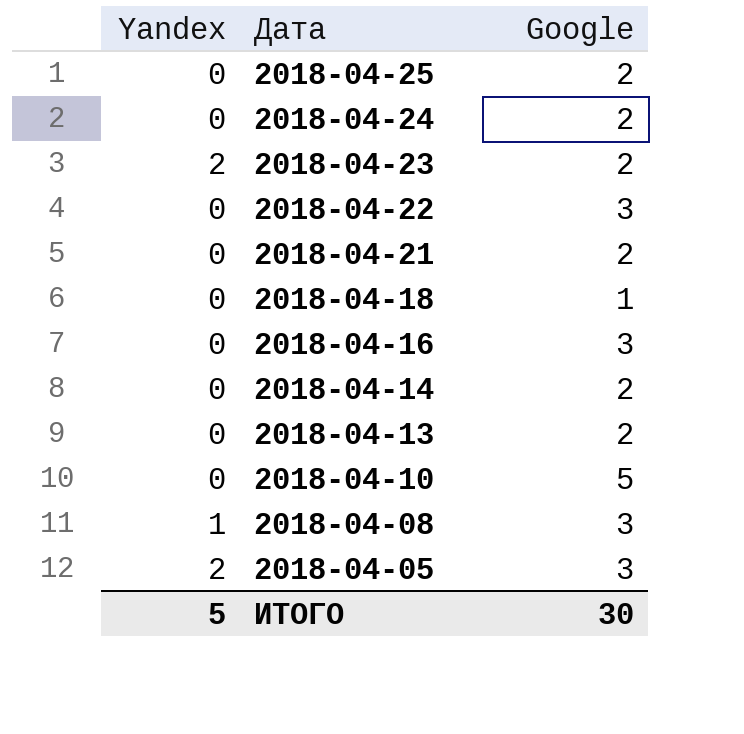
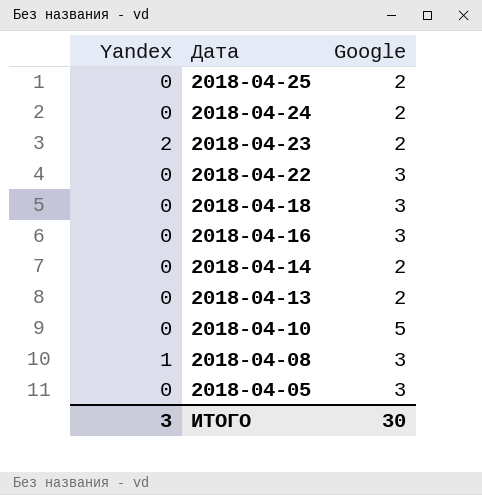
row 2018-04-21: 0 | 2 -> none
2018-04-18 | Google: 1 -> 3
2018-04-05 | Yandex: 2 -> 0
ИТОГО | Yandex: 5 -> 3

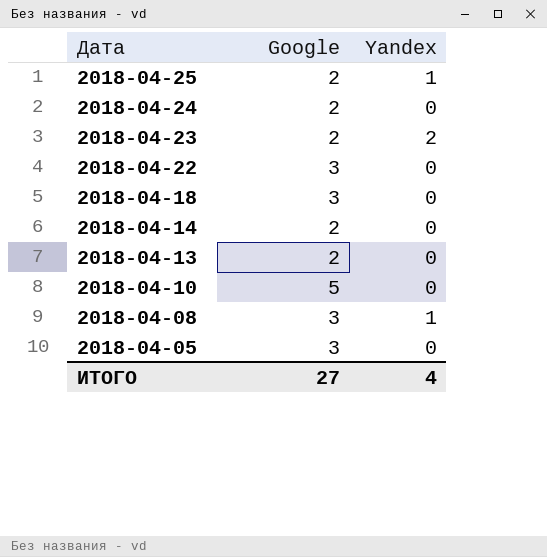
column Yandex | position: 1 -> 3
row 2018-04-16: 0 | 3 -> none
2018-04-25 | Yandex: 0 -> 1
ИТОГО | Google: 30 -> 27
ИТОГО | Yandex: 3 -> 4

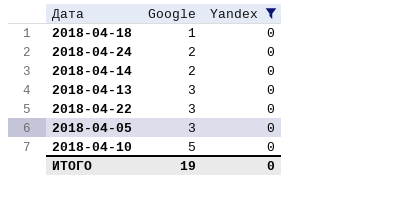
filter: none -> Yandex = 0
row order: Дата descending -> Google ascending
2018-04-18 | Google: 3 -> 1
2018-04-13 | Google: 2 -> 3
ИТОГО | Google: 27 -> 19
ИТОГО | Yandex: 4 -> 0

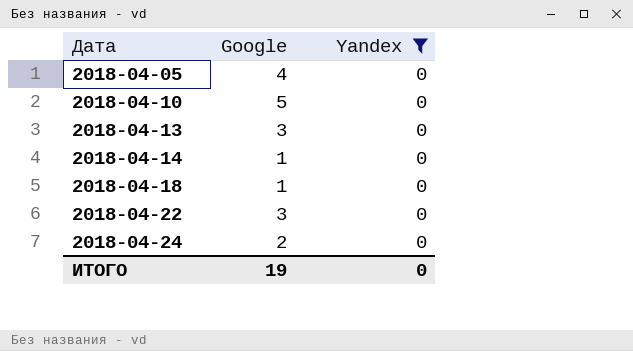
row order: Google ascending -> Дата ascending
2018-04-05 | Google: 3 -> 4
2018-04-14 | Google: 2 -> 1

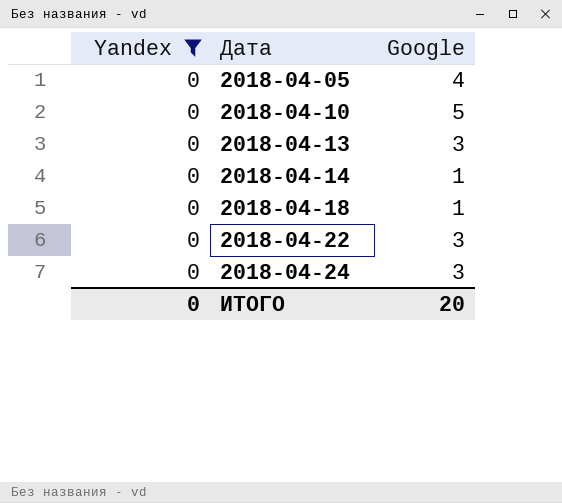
column Yandex | position: 3 -> 1
2018-04-24 | Google: 2 -> 3
ИТОГО | Google: 19 -> 20

